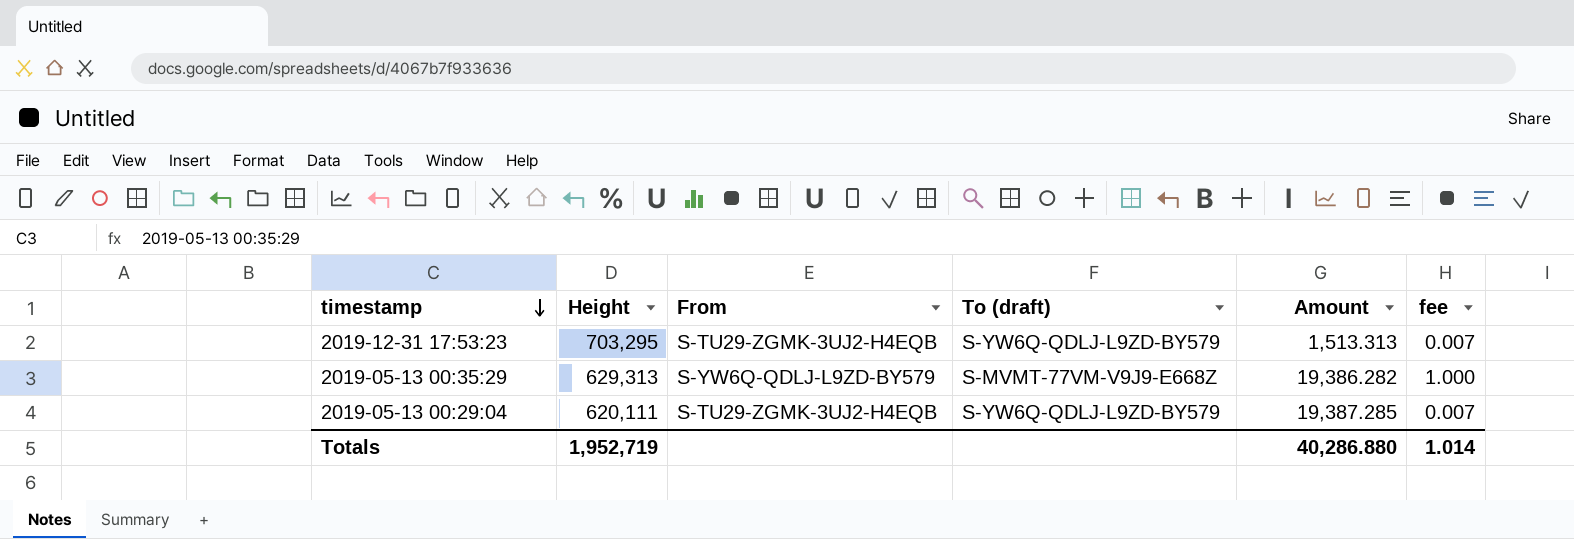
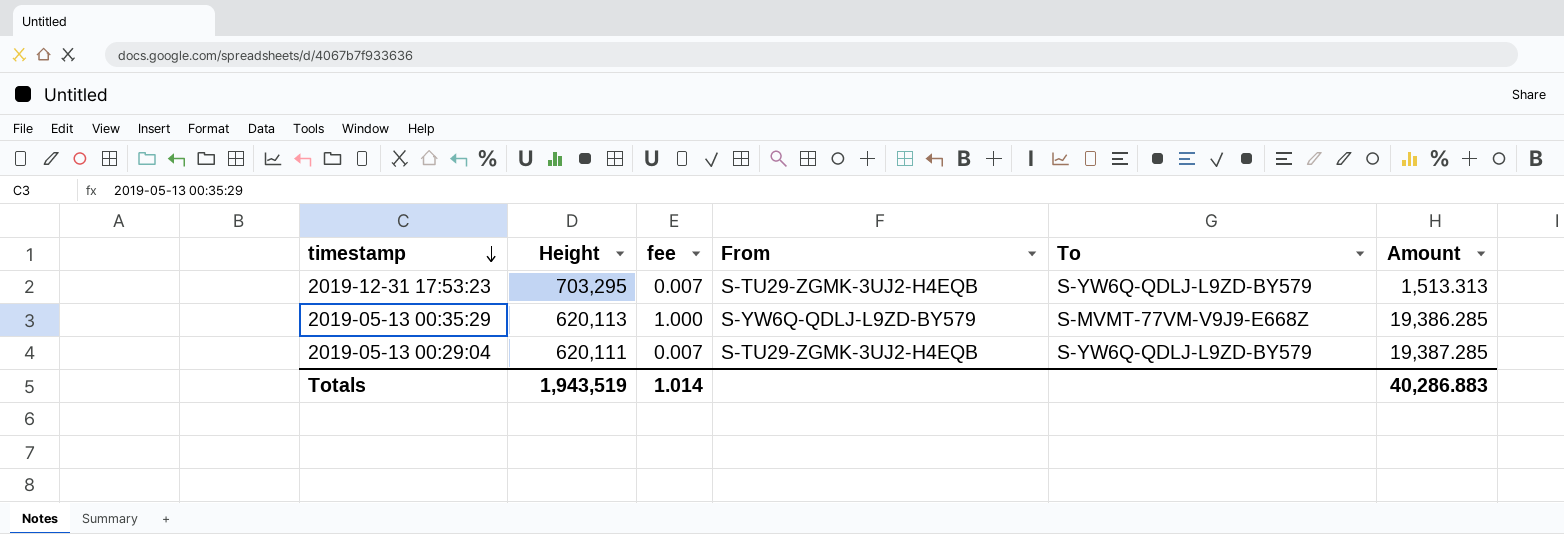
column fee | position: 6 -> 3
column name: To (draft) -> To
2019-05-13 00:35:29 | Height: 629,313 -> 620,113
2019-05-13 00:35:29 | Amount: 19,386.282 -> 19,386.285
Totals | Height: 1,952,719 -> 1,943,519
Totals | Amount: 40,286.880 -> 40,286.883

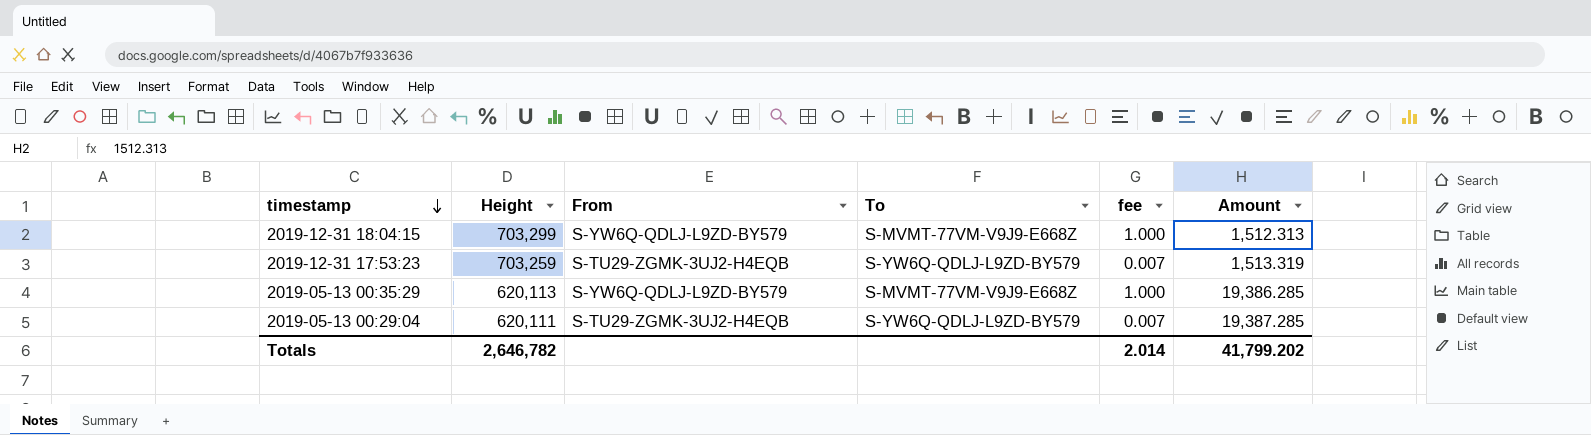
column fee | position: 3 -> 5
row 2019-12-31 18:04:15: none -> 703,299 | S-YW6Q-QDLJ-L9ZD-BY579 | S-MVMT-77VM-V9J9-E668Z | 1.000 | 1,512.313
2019-12-31 17:53:23 | Height: 703,295 -> 703,259
2019-12-31 17:53:23 | Amount: 1,513.313 -> 1,513.319
Totals | Height: 1,943,519 -> 2,646,782
Totals | fee: 1.014 -> 2.014
Totals | Amount: 40,286.883 -> 41,799.202

